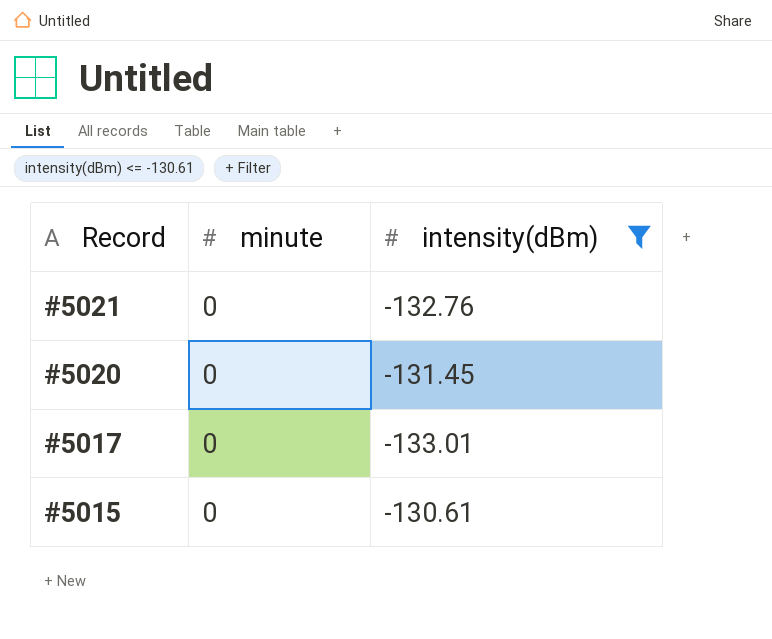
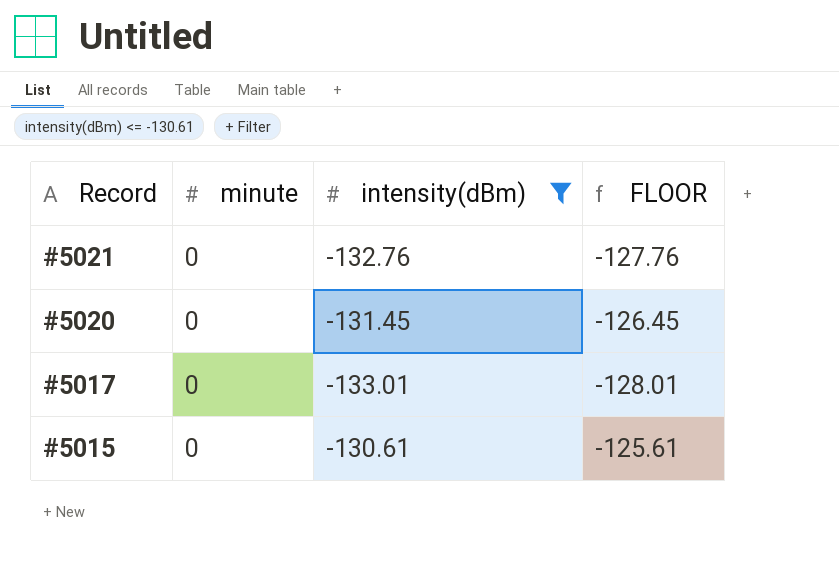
column FLOOR | formula: none -> [intensity(dBm)] + 5

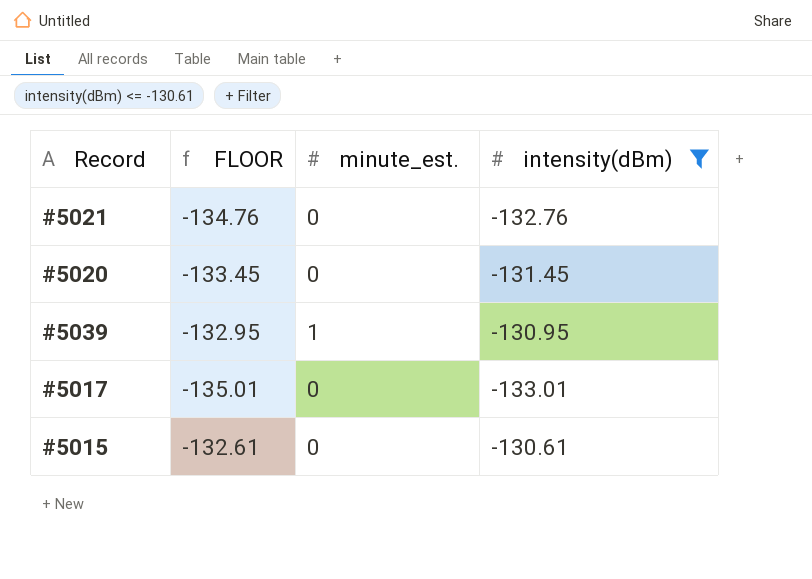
column FLOOR | formula: [intensity(dBm)] + 5 -> [intensity(dBm)] - 2
column FLOOR | position: 4 -> 2
column name: minute -> minute_est.
row #5039: none -> -132.95 | 1 | -130.95

